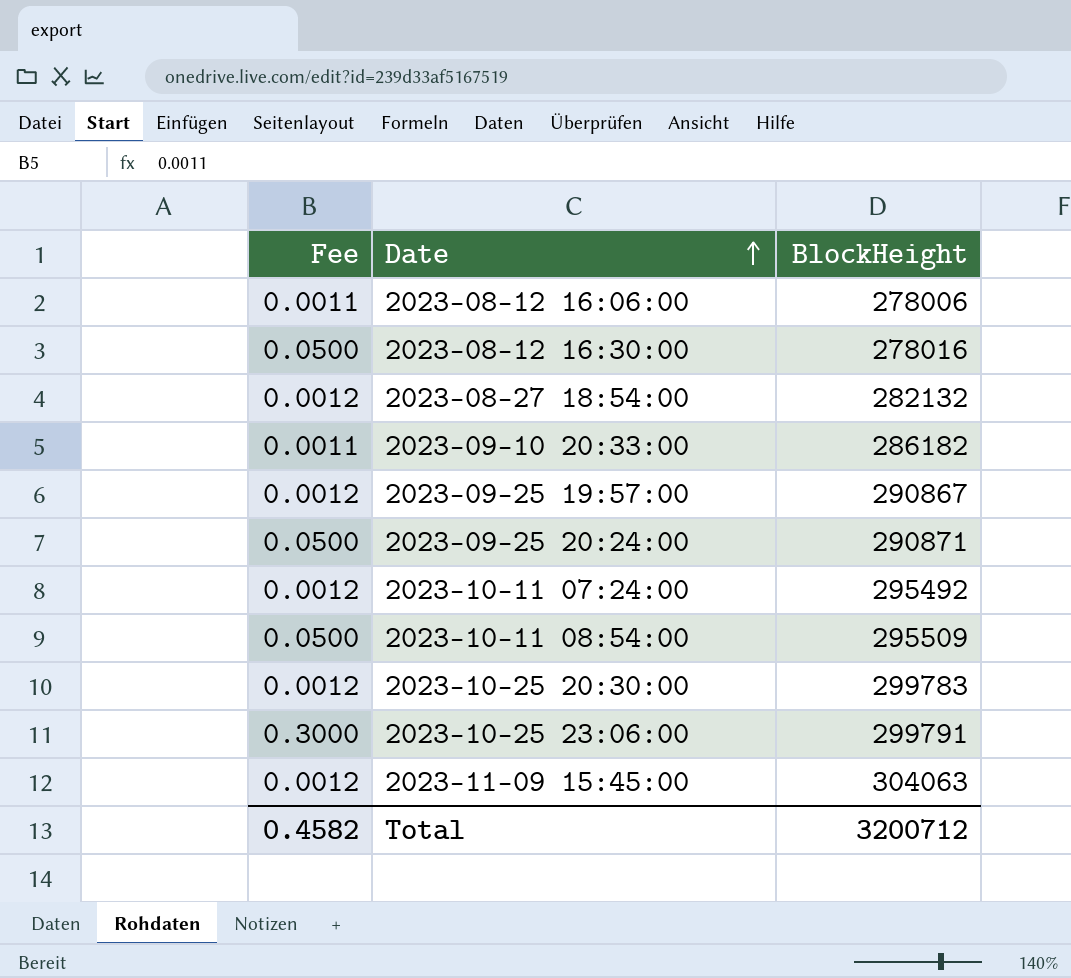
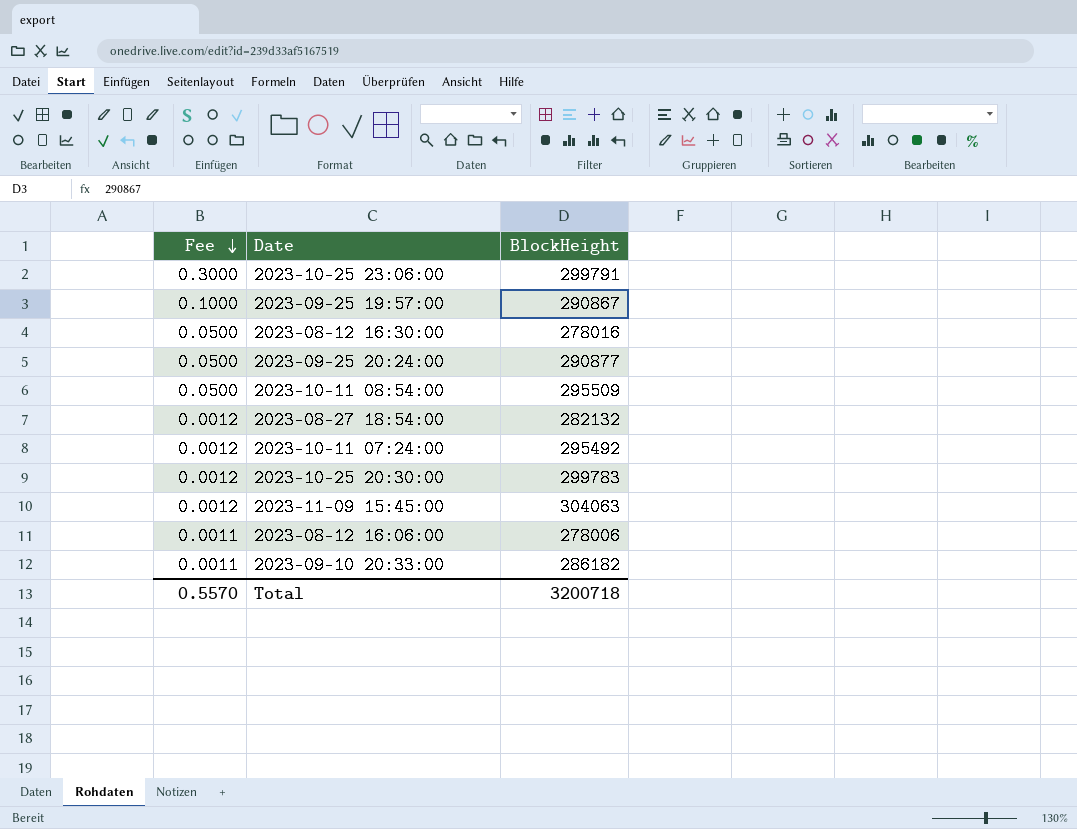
row order: Date ascending -> Fee descending
2023-09-25 19:57:00 | Fee: 0.0012 -> 0.1000
2023-09-25 20:24:00 | BlockHeight: 290871 -> 290877
Total | Fee: 0.4582 -> 0.5570
Total | BlockHeight: 3200712 -> 3200718

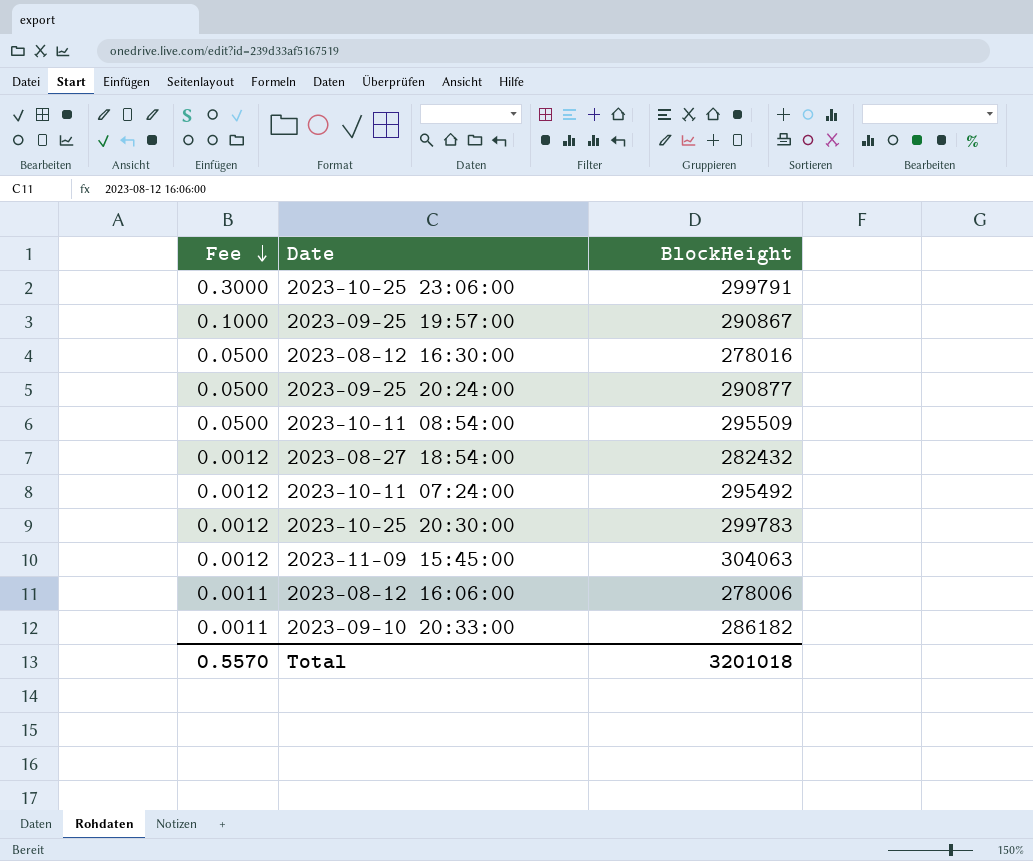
2023-08-27 18:54:00 | BlockHeight: 282132 -> 282432
Total | BlockHeight: 3200718 -> 3201018

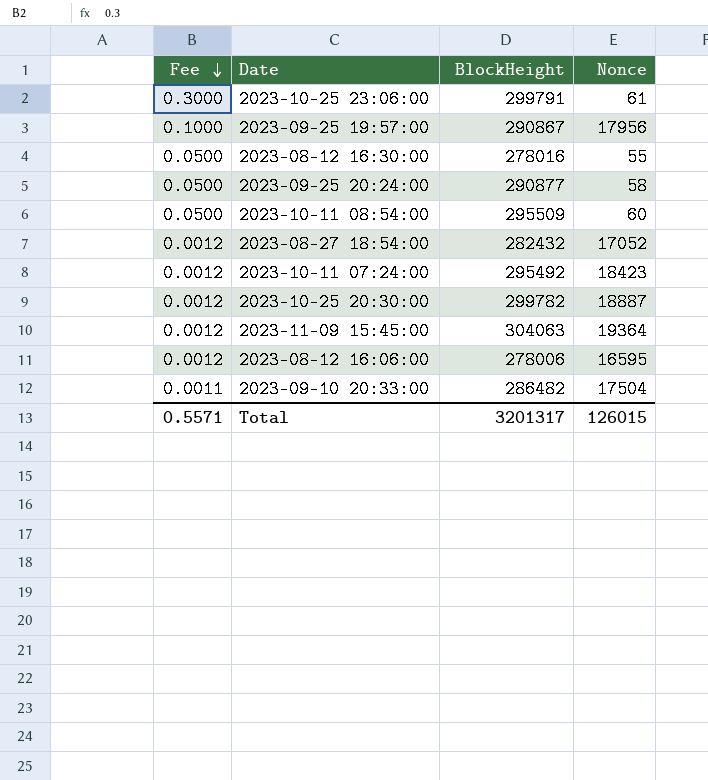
column Nonce | position: none -> 4
2023-10-25 20:30:00 | BlockHeight: 299783 -> 299782
2023-08-12 16:06:00 | Fee: 0.0011 -> 0.0012
2023-09-10 20:33:00 | BlockHeight: 286182 -> 286482
Total | Fee: 0.5570 -> 0.5571
Total | BlockHeight: 3201018 -> 3201317

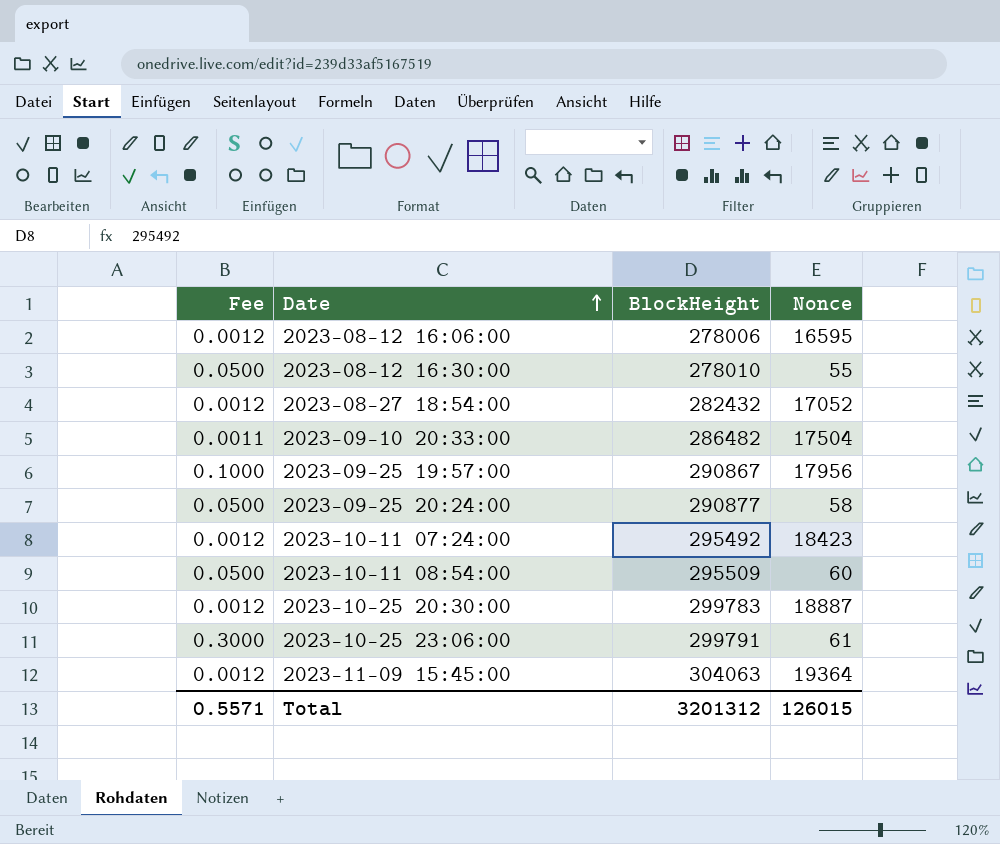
row order: Fee descending -> Date ascending
2023-08-12 16:30:00 | BlockHeight: 278016 -> 278010
2023-10-25 20:30:00 | BlockHeight: 299782 -> 299783
Total | BlockHeight: 3201317 -> 3201312

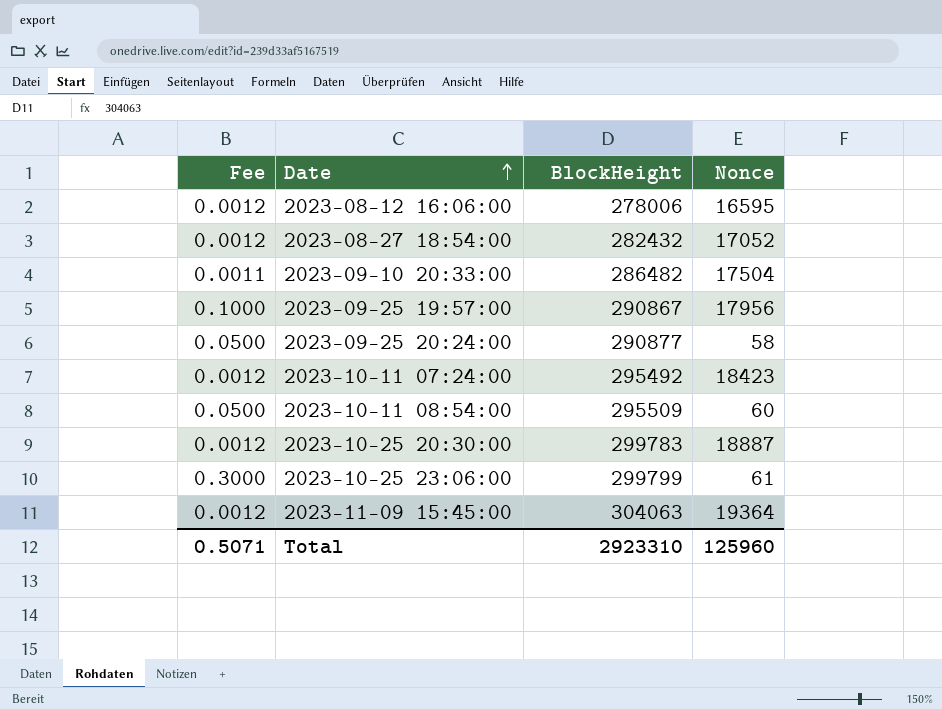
row 2023-08-12 16:30:00: 0.0500 | 278010 | 55 -> none
2023-10-25 23:06:00 | BlockHeight: 299791 -> 299799
Total | Fee: 0.5571 -> 0.5071
Total | BlockHeight: 3201312 -> 2923310
Total | Nonce: 126015 -> 125960

